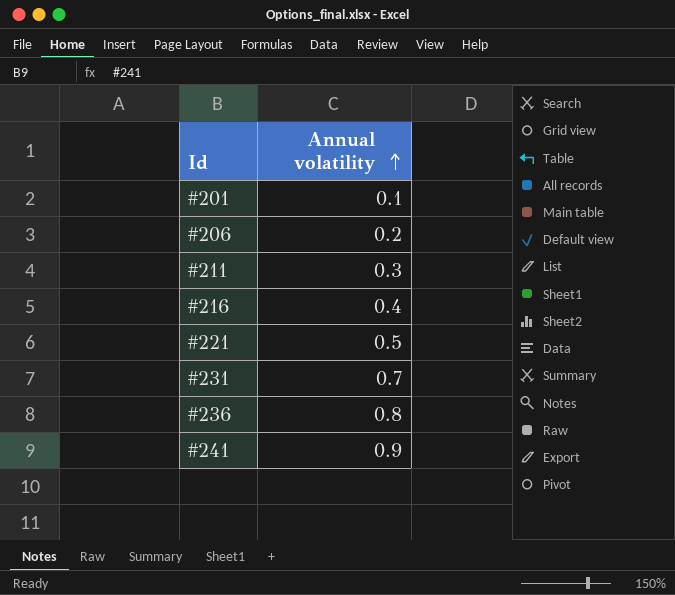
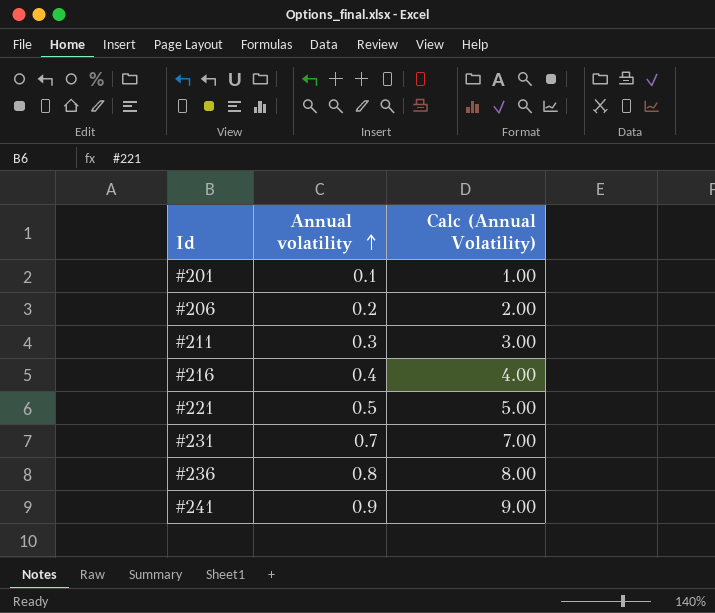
column Calc (Annual Volatility) | formula: none -> [Annual volatility] * 10

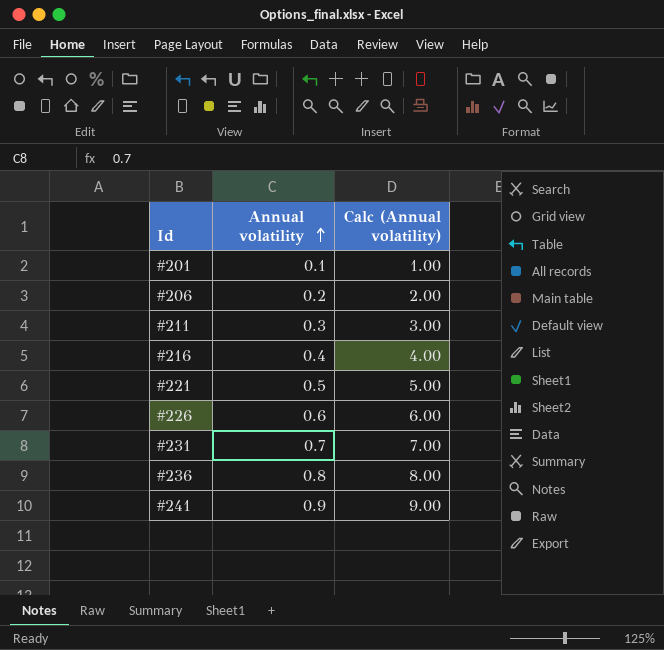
column name: Calc (Annual Volatility) -> Calc (Annual volatility)
row #226: none -> 0.6 | 6.00

